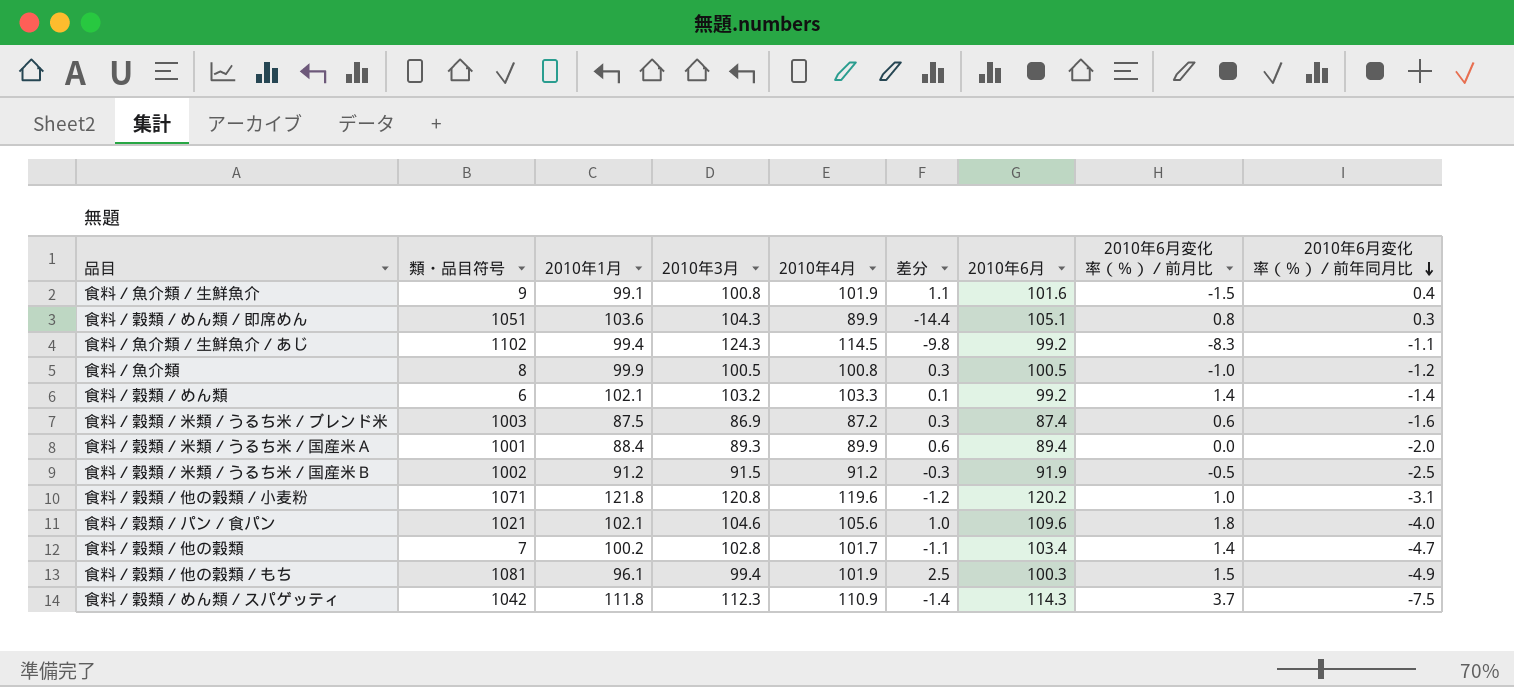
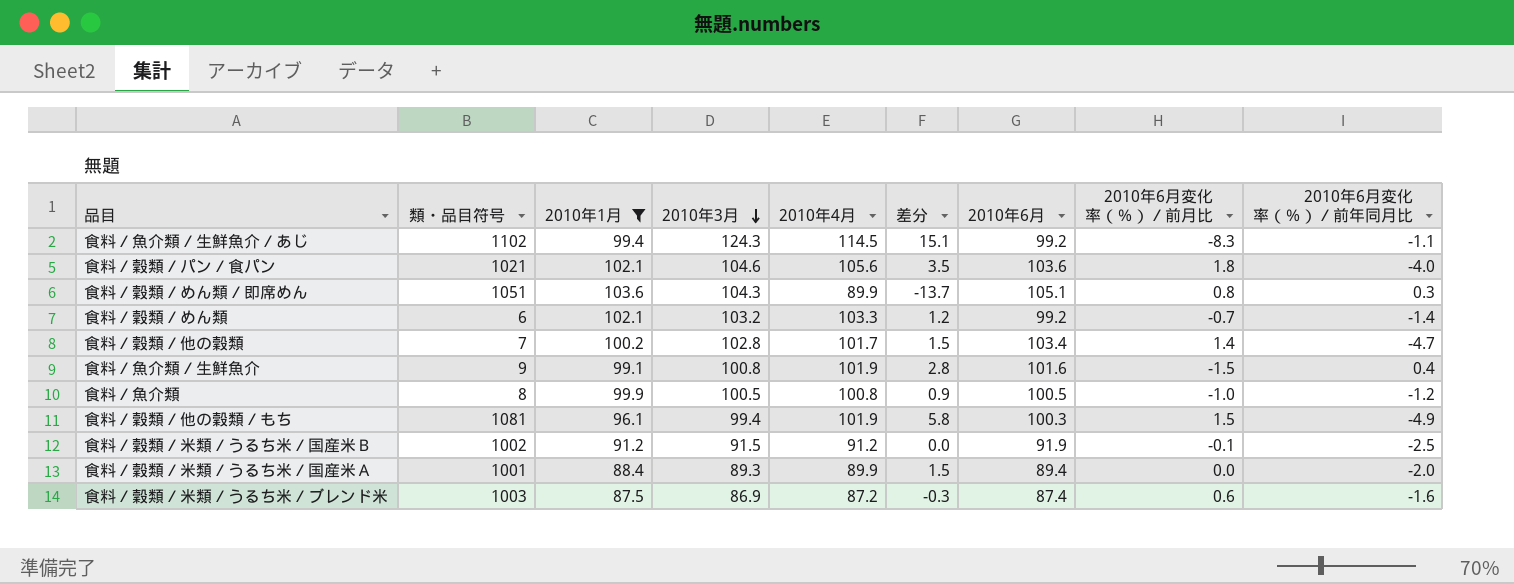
filter: none -> 2010年1月 <= 103.6
row order: 2010年6月変化率（％）／前年同月比 descending -> 2010年3月 descending
column 差分 | formula: [2010年4月] - [2010年3月] -> [2010年4月] - [2010年1月]
食料／穀類／パン／食パン | 2010年6月: 109.6 -> 103.6
食料／穀類／めん類 | 2010年6月変化率（％）／前月比: 1.4 -> -0.7
食料／穀類／米類／うるち米／国産米Ｂ | 2010年6月変化率（％）／前月比: -0.5 -> -0.1

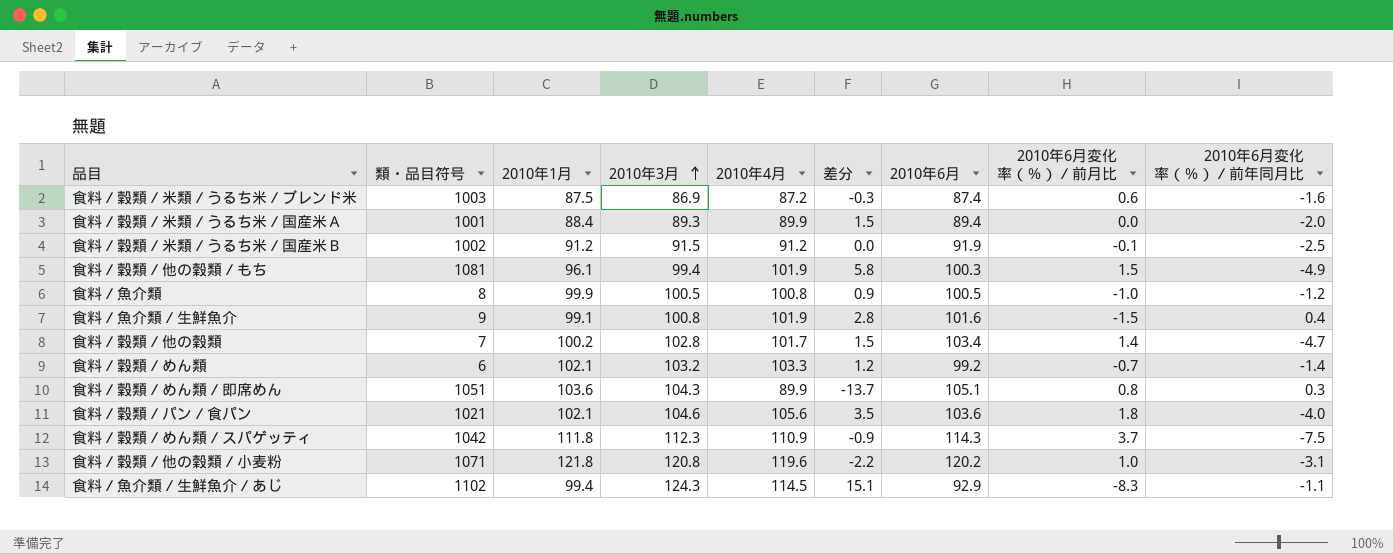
filter: 2010年1月 <= 103.6 -> none
row order: 2010年3月 descending -> 2010年3月 ascending
食料／魚介類／生鮮魚介／あじ | 2010年6月: 99.2 -> 92.9

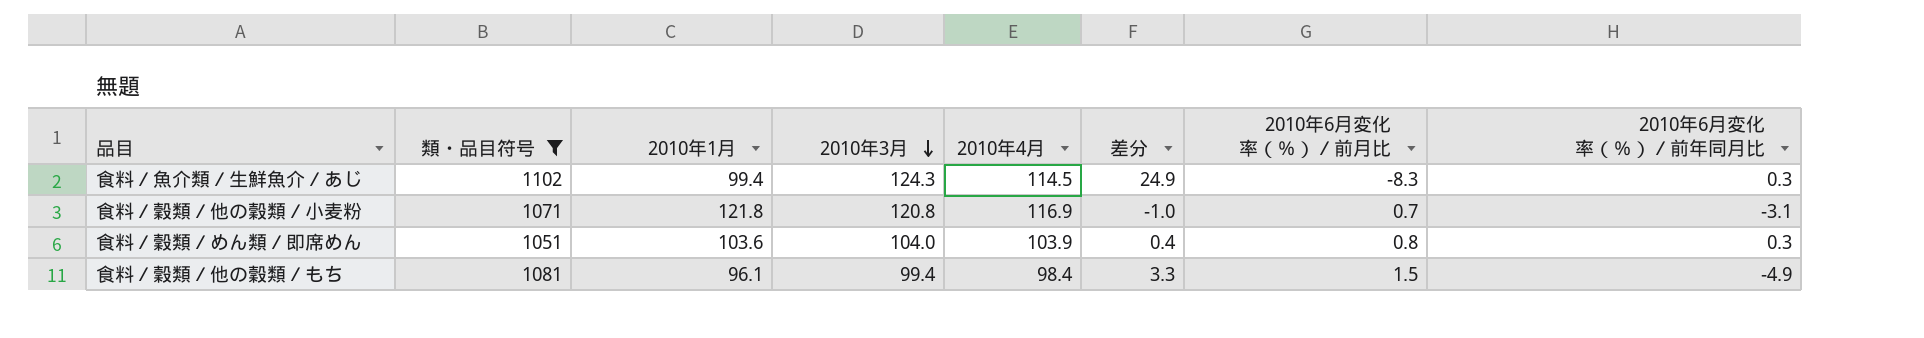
filter: none -> 類・品目符号 >= 1051
row order: 2010年3月 ascending -> 2010年3月 descending
column 2010年6月 | position: 7 -> none
column 差分 | formula: [2010年4月] - [2010年1月] -> [2010年3月] - [2010年1月]
食料／魚介類／生鮮魚介／あじ | 2010年6月変化率（％）／前年同月比: -1.1 -> 0.3
食料／穀類／他の穀類／小麦粉 | 2010年4月: 119.6 -> 116.9
食料／穀類／他の穀類／小麦粉 | 2010年6月変化率（％）／前月比: 1.0 -> 0.7
食料／穀類／めん類／即席めん | 2010年3月: 104.3 -> 104.0
食料／穀類／めん類／即席めん | 2010年4月: 89.9 -> 103.9
食料／穀類／他の穀類／もち | 2010年4月: 101.9 -> 98.4

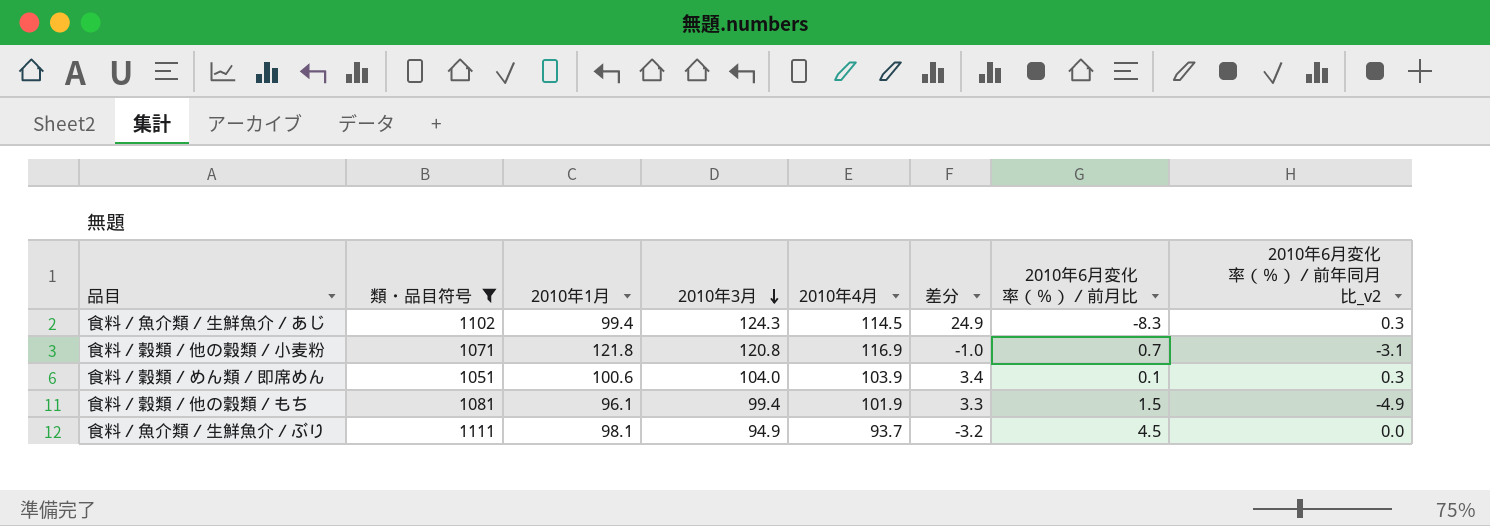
column name: 2010年6月変化率（％）／前年同月比 -> 2010年6月変化率（％）／前年同月比_v2
食料／穀類／めん類／即席めん | 2010年1月: 103.6 -> 100.6
食料／穀類／めん類／即席めん | 差分: 0.4 -> 3.4
食料／穀類／めん類／即席めん | 2010年6月変化率（％）／前月比: 0.8 -> 0.1
食料／穀類／他の穀類／もち | 2010年4月: 98.4 -> 101.9
row 食料／魚介類／生鮮魚介／ぶり: none -> 1111 | 98.1 | 94.9 | 93.7 | -3.2 | 4.5 | 0.0

